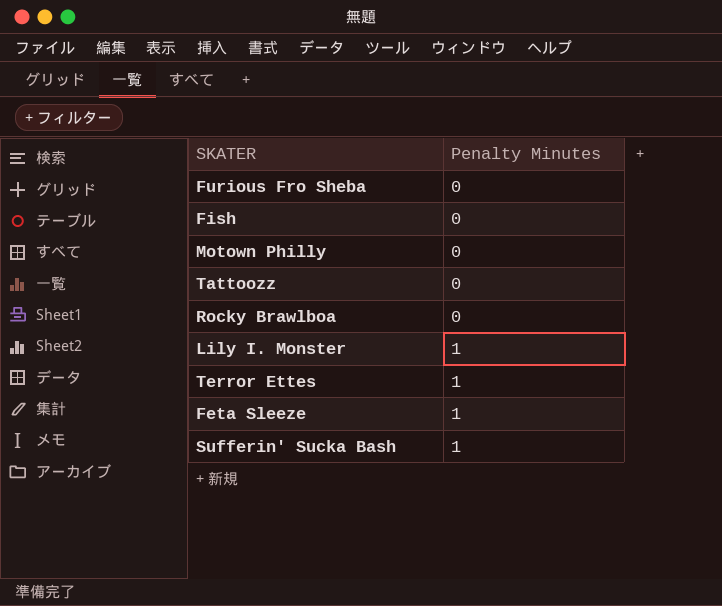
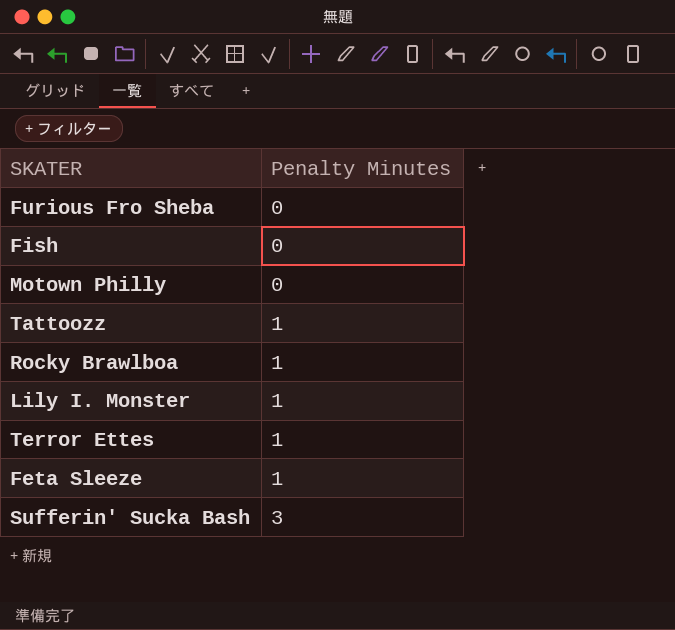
Tattoozz | Penalty Minutes: 0 -> 1
Rocky Brawlboa | Penalty Minutes: 0 -> 1
Sufferin' Sucka Bash | Penalty Minutes: 1 -> 3

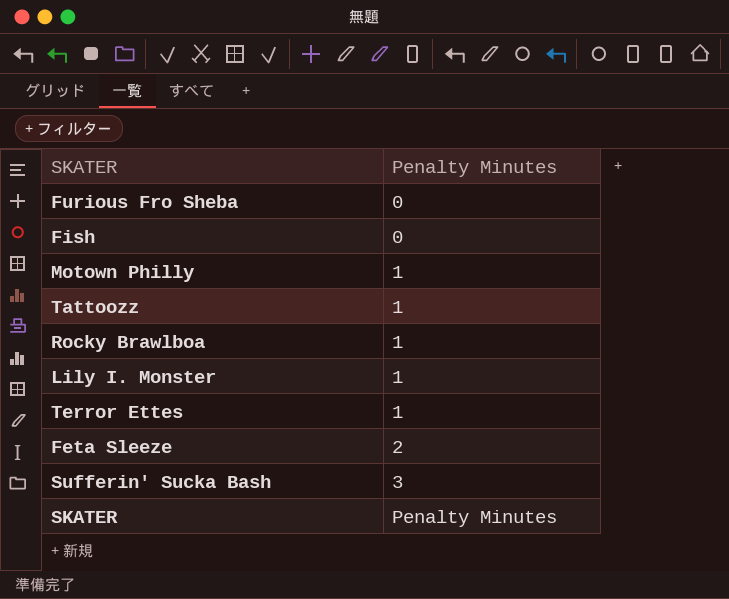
Motown Philly | Penalty Minutes: 0 -> 1
Feta Sleeze | Penalty Minutes: 1 -> 2
row SKATER: none -> Penalty Minutes

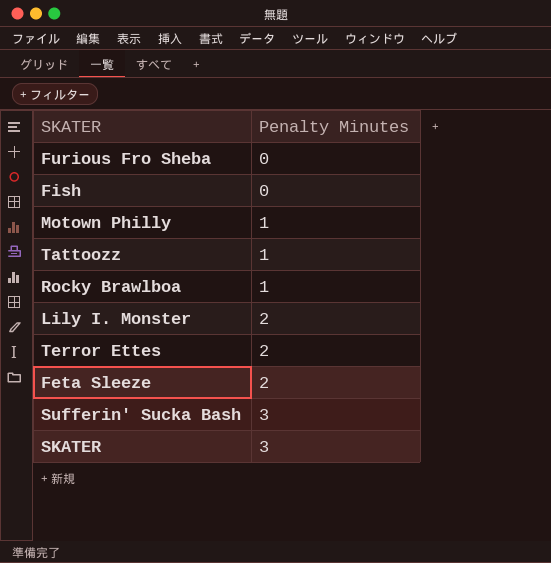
Lily I. Monster | Penalty Minutes: 1 -> 2
Terror Ettes | Penalty Minutes: 1 -> 2
SKATER | Penalty Minutes: Penalty Minutes -> 3

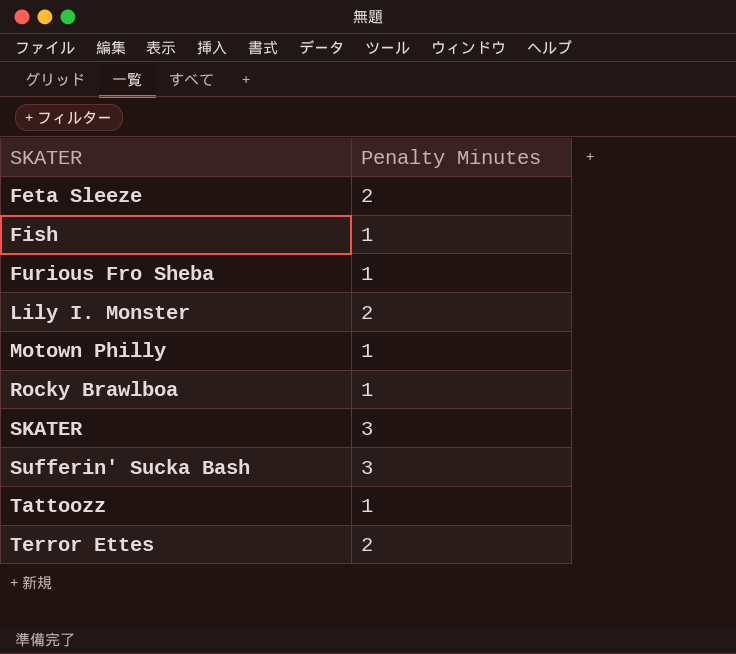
row order: Penalty Minutes ascending -> SKATER ascending
Fish | Penalty Minutes: 0 -> 1
Furious Fro Sheba | Penalty Minutes: 0 -> 1

